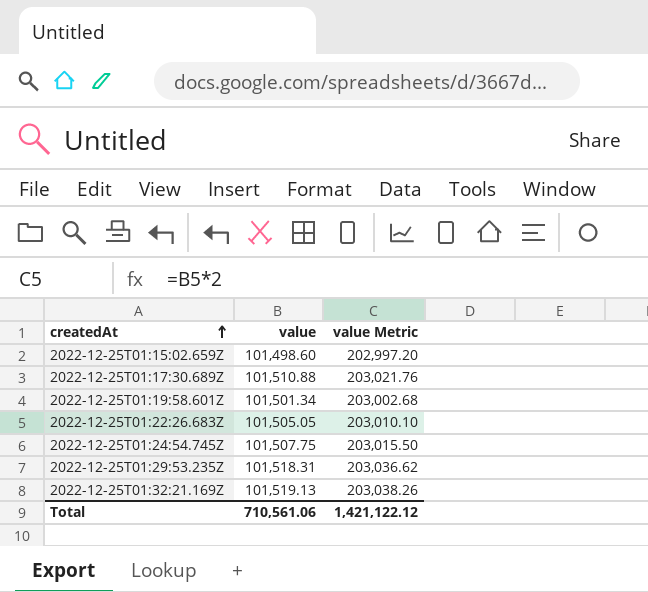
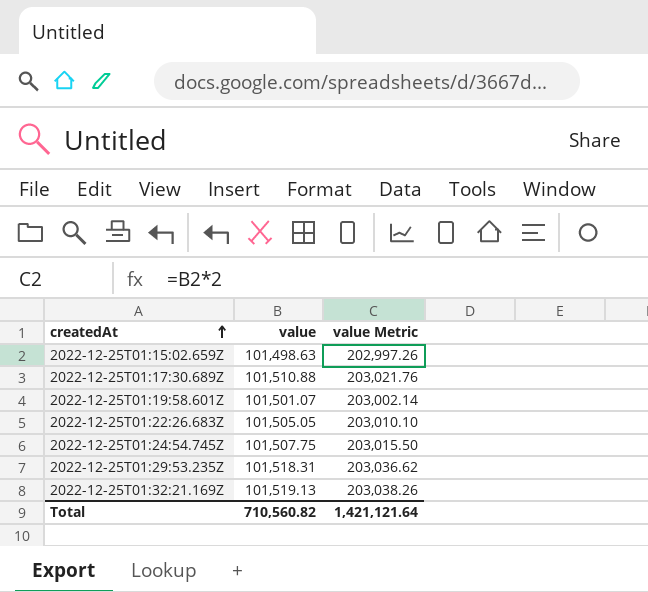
2022-12-25T01:15:02.659Z | value: 101,498.60 -> 101,498.63
2022-12-25T01:15:02.659Z | value Metric: 202,997.20 -> 202,997.26
2022-12-25T01:19:58.601Z | value: 101,501.34 -> 101,501.07
2022-12-25T01:19:58.601Z | value Metric: 203,002.68 -> 203,002.14
Total | value: 710,561.06 -> 710,560.82
Total | value Metric: 1,421,122.12 -> 1,421,121.64

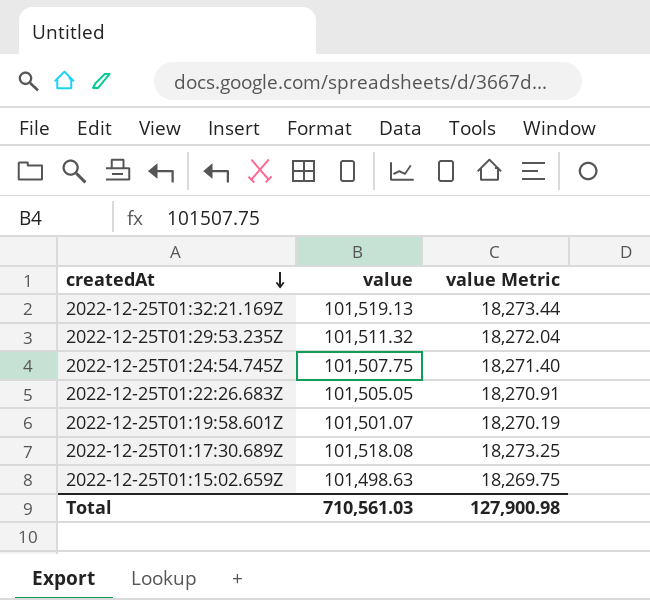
row order: createdAt ascending -> createdAt descending
column value Metric | formula: [value] * 2 -> [value] * 0.18
2022-12-25T01:29:53.235Z | value: 101,518.31 -> 101,511.32
2022-12-25T01:17:30.689Z | value: 101,510.88 -> 101,518.08
Total | value: 710,560.82 -> 710,561.03
Total | value Metric: 1,421,121.64 -> 127,900.98

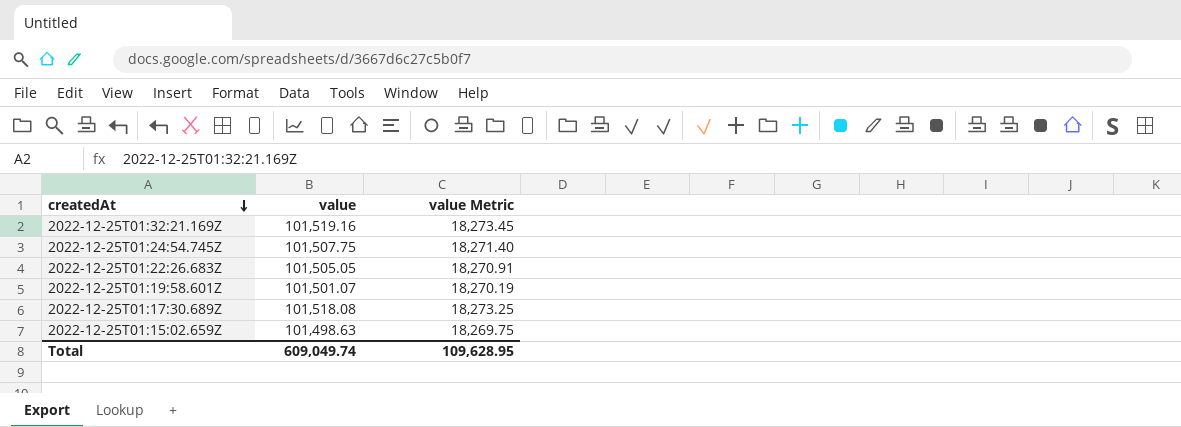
row 2022-12-25T01:29:53.235Z: 101,511.32 | 18,272.04 -> none
2022-12-25T01:32:21.169Z | value: 101,519.13 -> 101,519.16
2022-12-25T01:32:21.169Z | value Metric: 18,273.44 -> 18,273.45
Total | value: 710,561.03 -> 609,049.74
Total | value Metric: 127,900.98 -> 109,628.95

